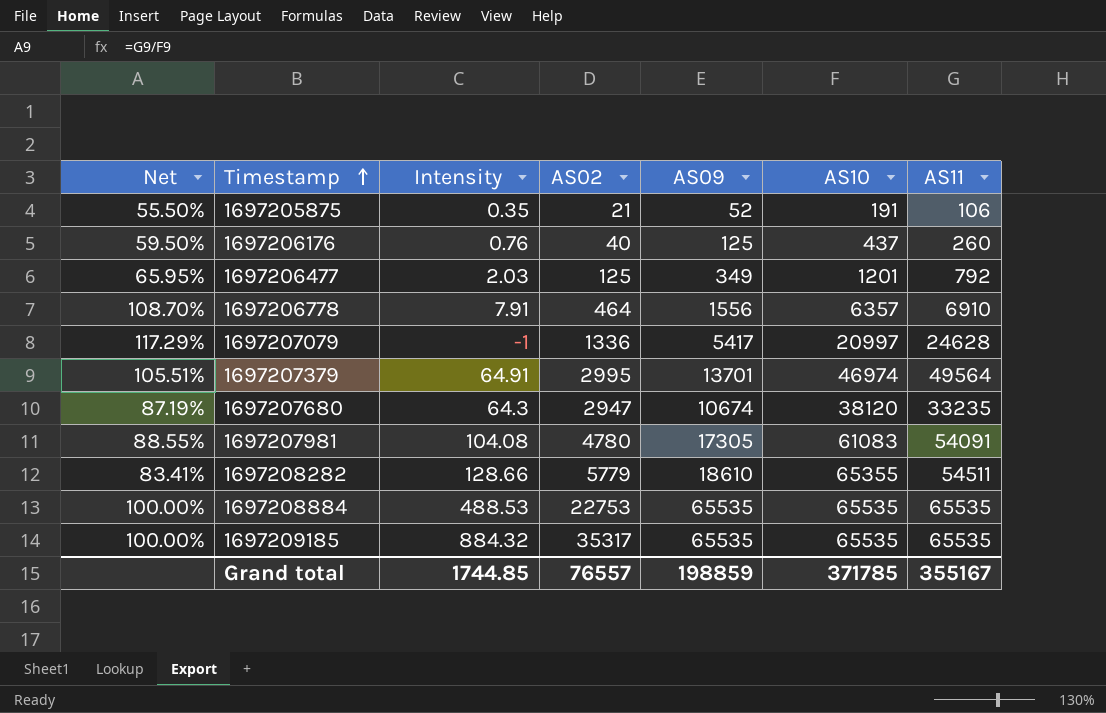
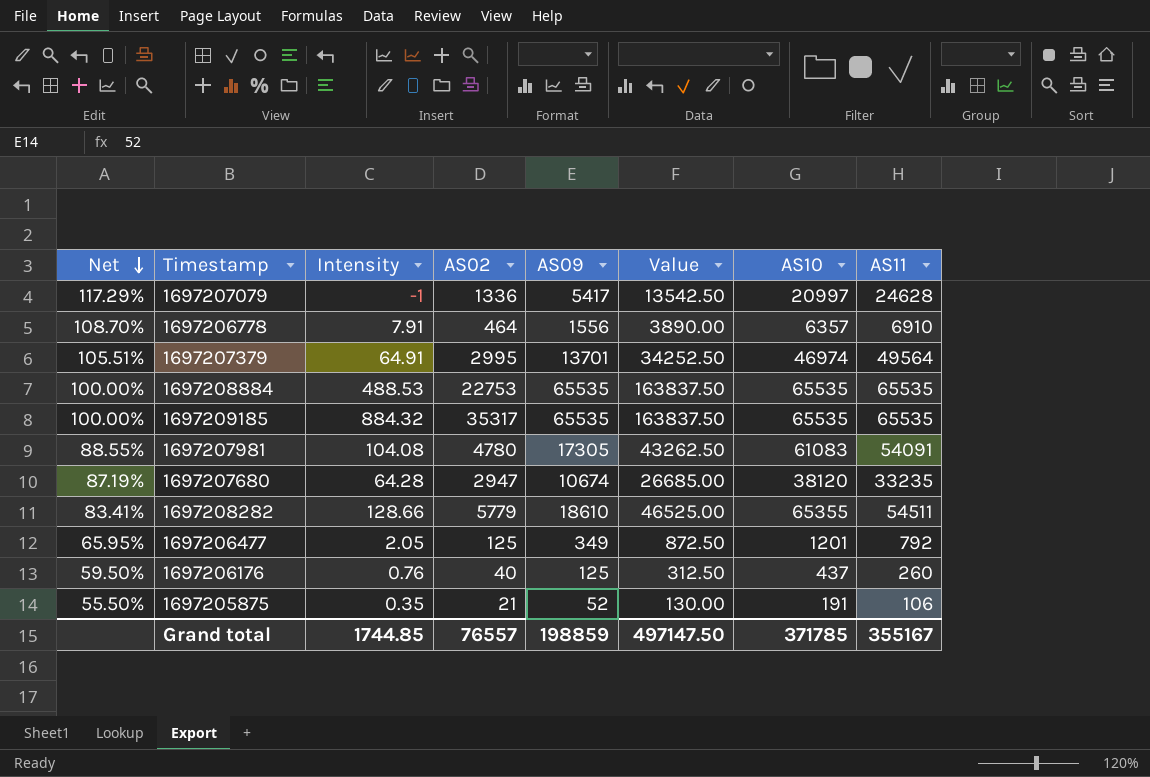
row order: Timestamp ascending -> Net descending
column Value | formula: none -> [AS09] * 2.5
1697207680 | Intensity: 64.3 -> 64.28
1697206477 | Intensity: 2.03 -> 2.05

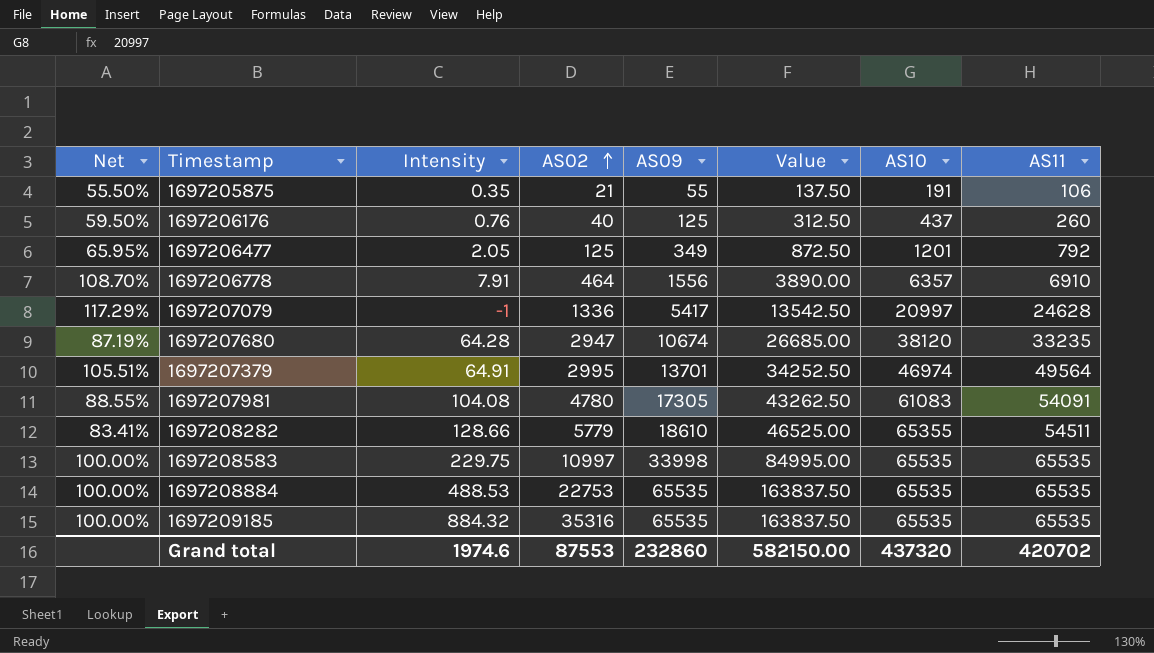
row order: Net descending -> AS02 ascending
1697205875 | AS09: 52 -> 55
1697205875 | Value: 130.00 -> 137.50
row 1697208583: none -> 100.00% | 229.75 | 10997 | 33998 | 84995.00 | 65535 | 65535
1697209185 | AS02: 35317 -> 35316
Grand total | Intensity: 1744.85 -> 1974.6
Grand total | AS02: 76557 -> 87553
Grand total | AS09: 198859 -> 232860
Grand total | Value: 497147.50 -> 582150.00
Grand total | AS10: 371785 -> 437320
Grand total | AS11: 355167 -> 420702

